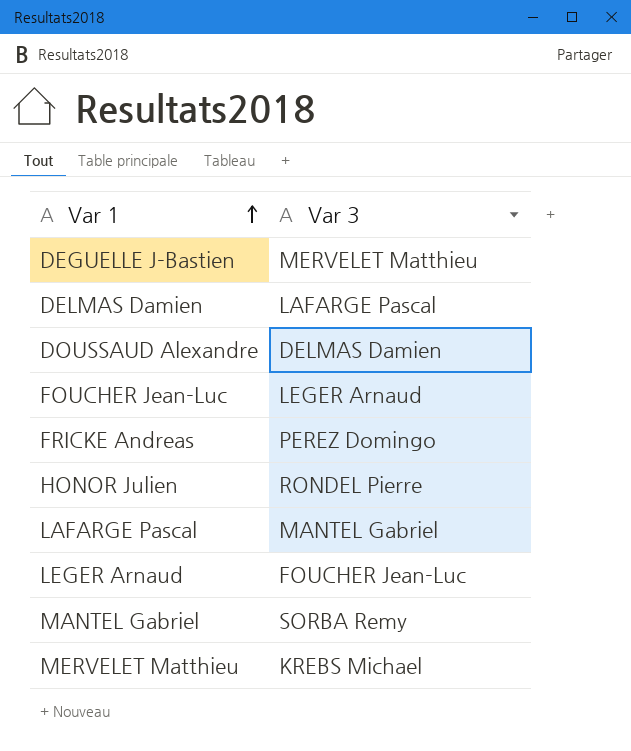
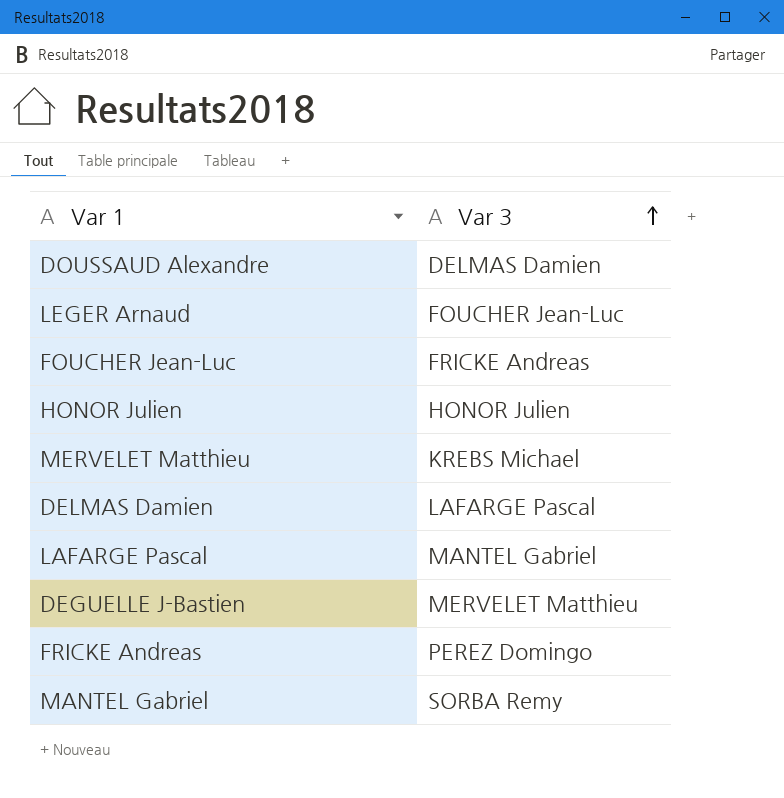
row order: Var 1 ascending -> Var 3 ascending
FOUCHER Jean-Luc | Var 3: LEGER Arnaud -> FRICKE Andreas
HONOR Julien | Var 3: RONDEL Pierre -> HONOR Julien

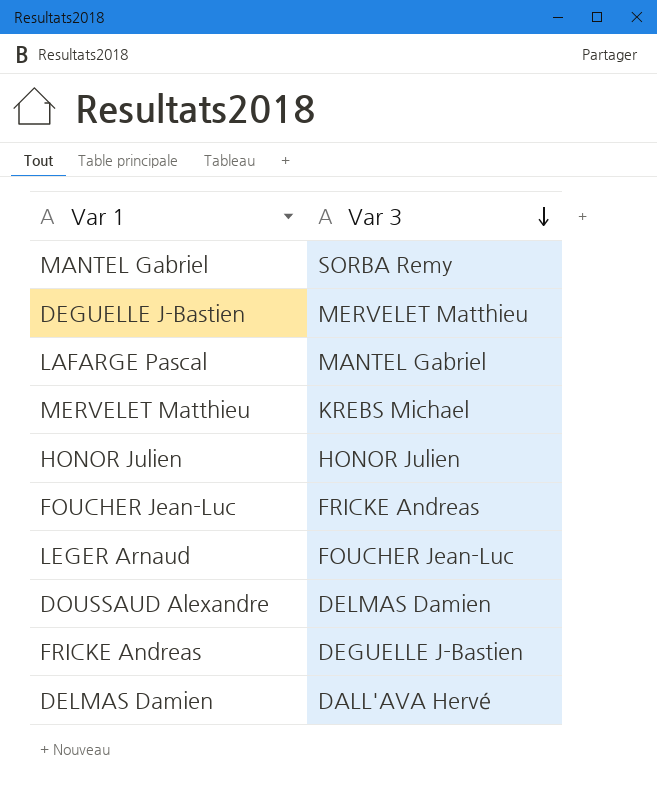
row order: Var 3 ascending -> Var 3 descending
FRICKE Andreas | Var 3: PEREZ Domingo -> DEGUELLE J-Bastien
DELMAS Damien | Var 3: LAFARGE Pascal -> DALL'AVA Hervé

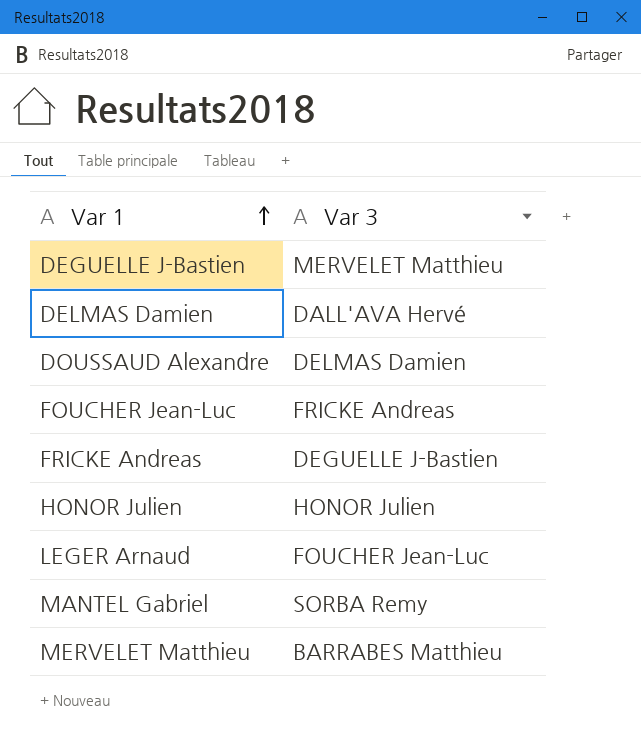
row order: Var 3 descending -> Var 1 ascending
row LAFARGE Pascal: MANTEL Gabriel -> none
MERVELET Matthieu | Var 3: KREBS Michael -> BARRABES Matthieu

